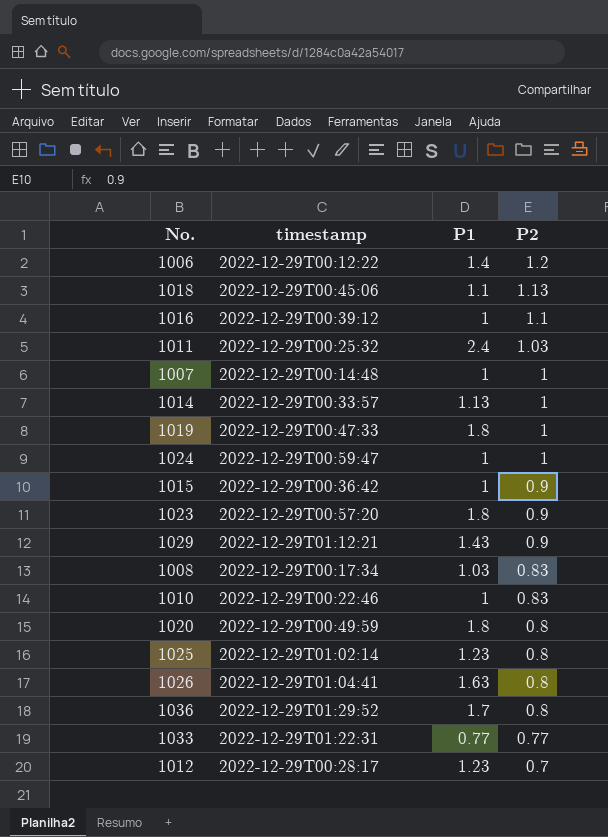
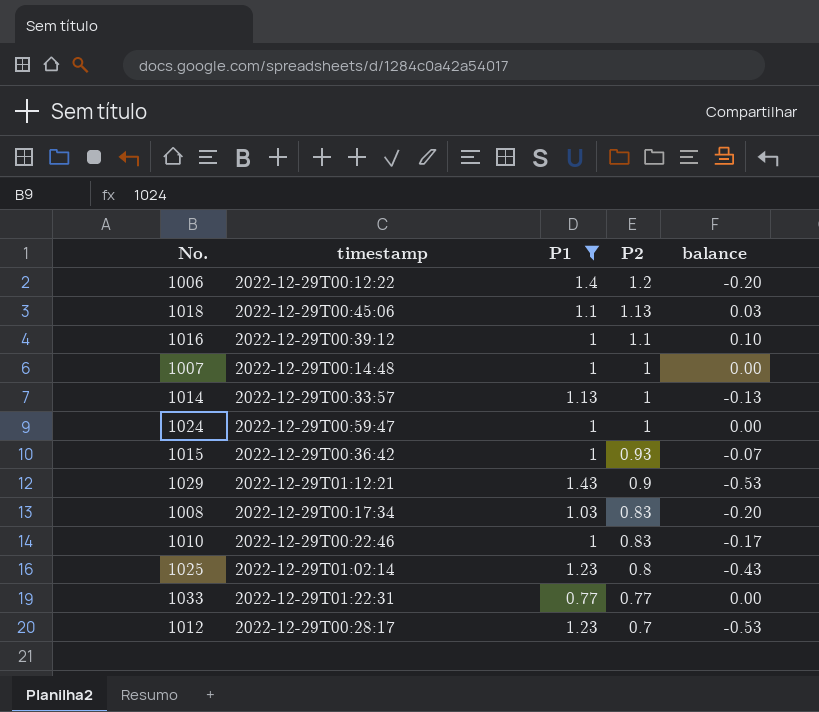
filter: none -> P1 <= 1.43
column balance | formula: none -> [P2] - [P1]
1015 | P2: 0.9 -> 0.93

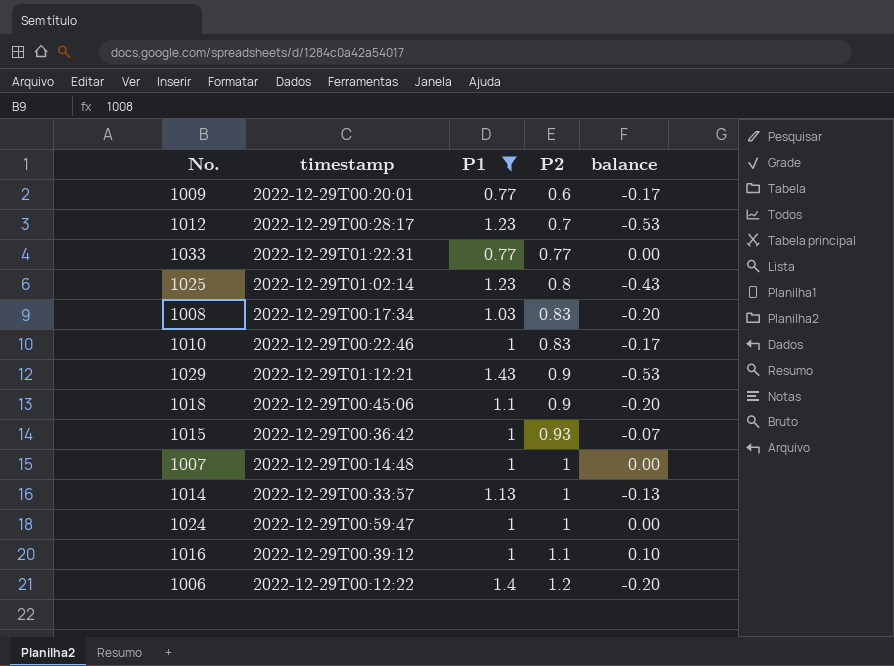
row order: P2 descending -> P2 ascending
row 1009: none -> 2022-12-29T00:20:01 | 0.77 | 0.6 | -0.17
1018 | P2: 1.13 -> 0.9
1018 | balance: 0.03 -> -0.20

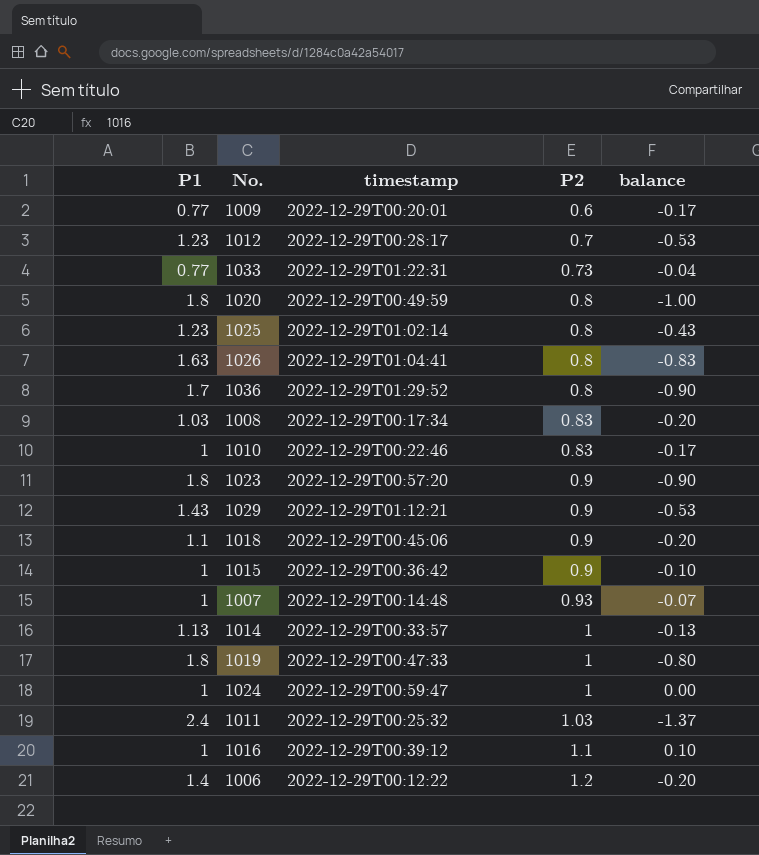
filter: P1 <= 1.43 -> none
column P1 | position: 3 -> 1
1033 | P2: 0.77 -> 0.73
1033 | balance: 0.00 -> -0.04
1015 | P2: 0.93 -> 0.9
1015 | balance: -0.07 -> -0.10
1007 | P2: 1 -> 0.93
1007 | balance: 0.00 -> -0.07

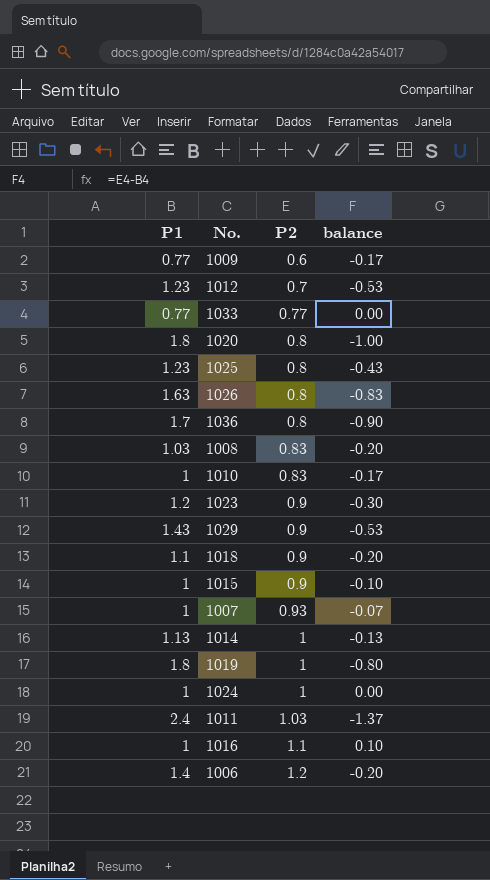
column timestamp | position: 3 -> none
1033 | P2: 0.73 -> 0.77
1033 | balance: -0.04 -> 0.00
1023 | P1: 1.8 -> 1.2
1023 | balance: -0.90 -> -0.30

